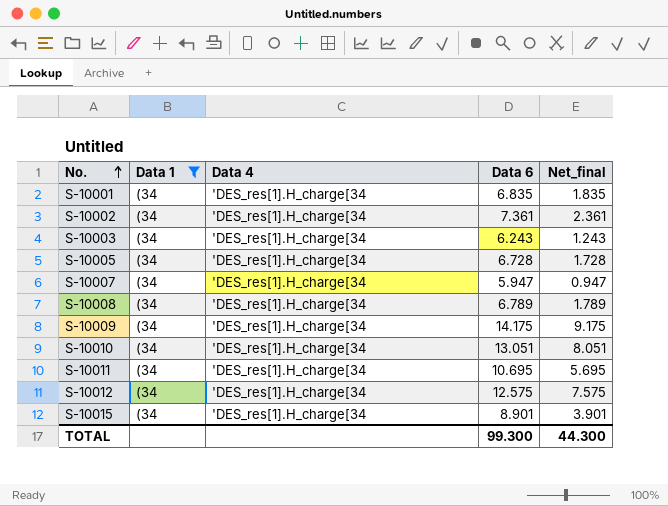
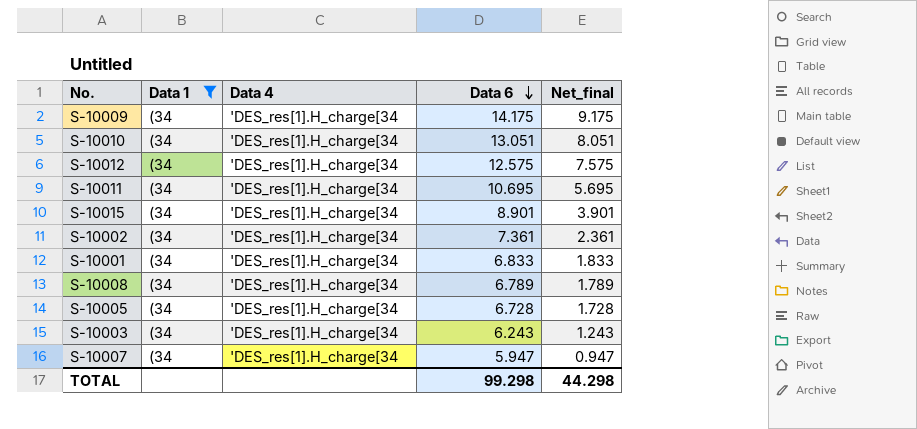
row order: No. ascending -> Data 6 descending
S-10001 | Data 6: 6.835 -> 6.833
S-10001 | Net_final: 1.835 -> 1.833
TOTAL | Data 6: 99.300 -> 99.298
TOTAL | Net_final: 44.300 -> 44.298

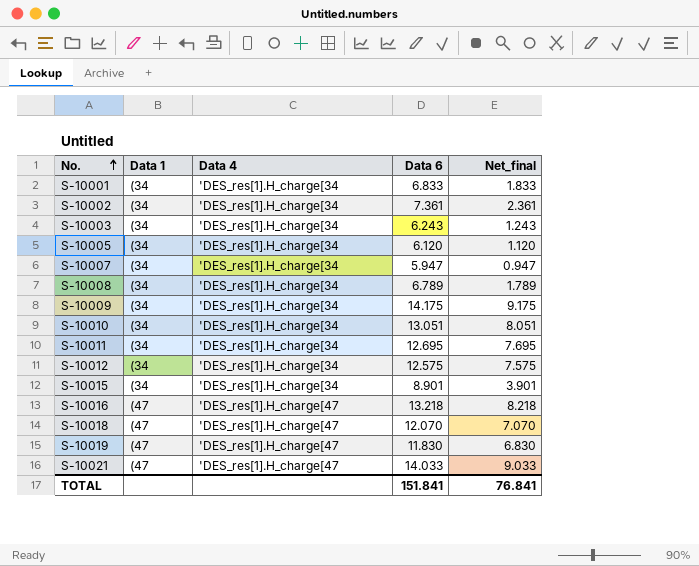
filter: Data 1 = (34 -> none
row order: Data 6 descending -> No. ascending
S-10005 | Data 6: 6.728 -> 6.120
S-10005 | Net_final: 1.728 -> 1.120
S-10011 | Data 6: 10.695 -> 12.695
S-10011 | Net_final: 5.695 -> 7.695
TOTAL | Data 6: 99.298 -> 151.841
TOTAL | Net_final: 44.298 -> 76.841

